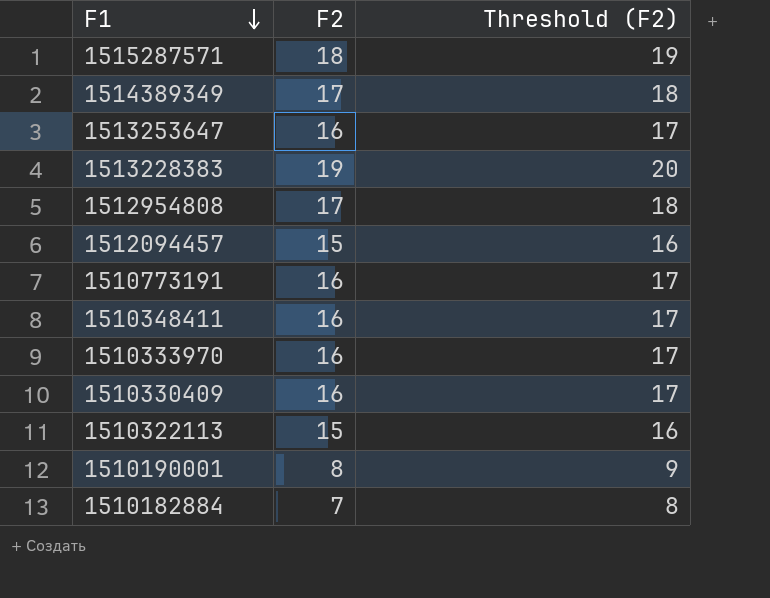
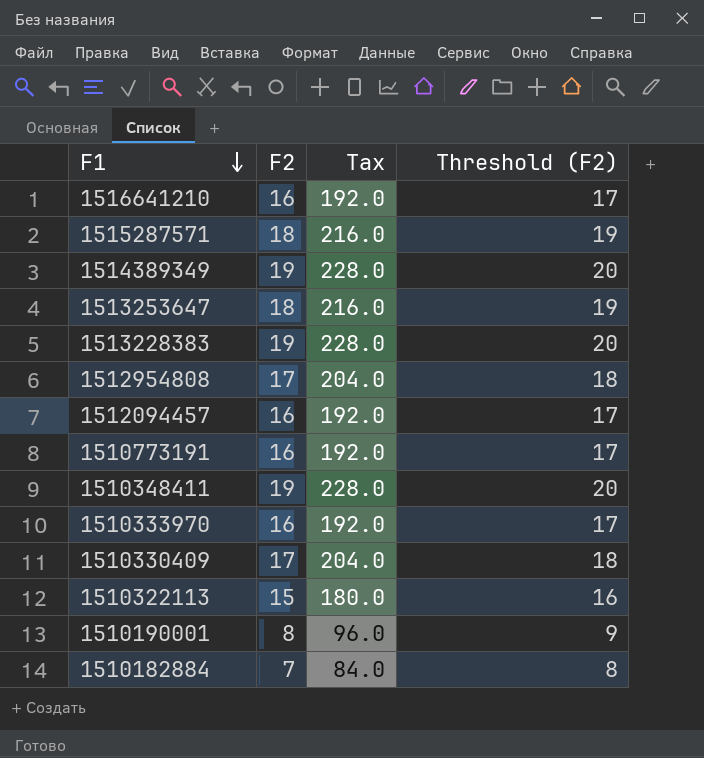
column Tax | formula: none -> [F2] * 12
row 1516641210: none -> 16 | 192.0 | 17
1514389349 | F2: 17 -> 19
1514389349 | Threshold (F2): 18 -> 20
1513253647 | F2: 16 -> 18
1513253647 | Threshold (F2): 17 -> 19
1512094457 | F2: 15 -> 16
1512094457 | Threshold (F2): 16 -> 17
1510348411 | F2: 16 -> 19
1510348411 | Threshold (F2): 17 -> 20
1510330409 | F2: 16 -> 17
1510330409 | Threshold (F2): 17 -> 18

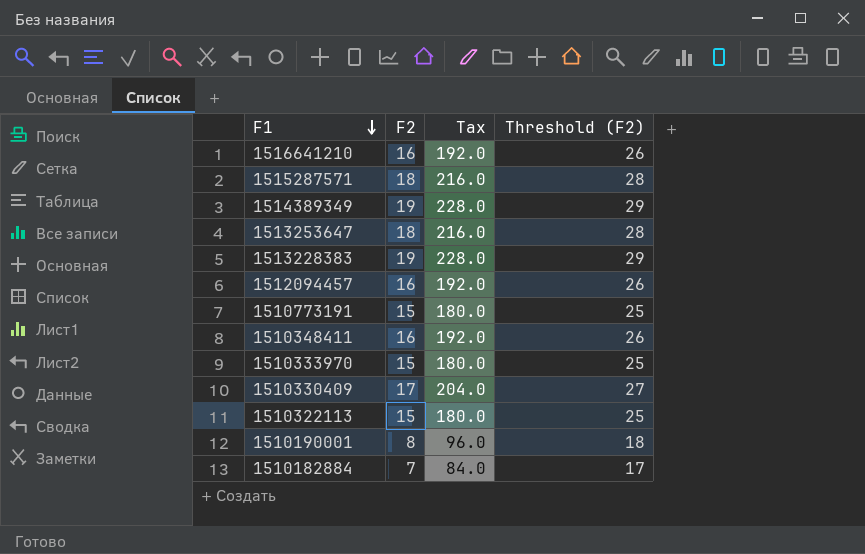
column Threshold (F2) | formula: [F2] + 1 -> [F2] + 10
row 1512954808: 17 | 204.0 | 18 -> none
1510773191 | F2: 16 -> 15
1510773191 | Tax: 192.0 -> 180.0
1510348411 | F2: 19 -> 16
1510348411 | Tax: 228.0 -> 192.0
1510333970 | F2: 16 -> 15
1510333970 | Tax: 192.0 -> 180.0

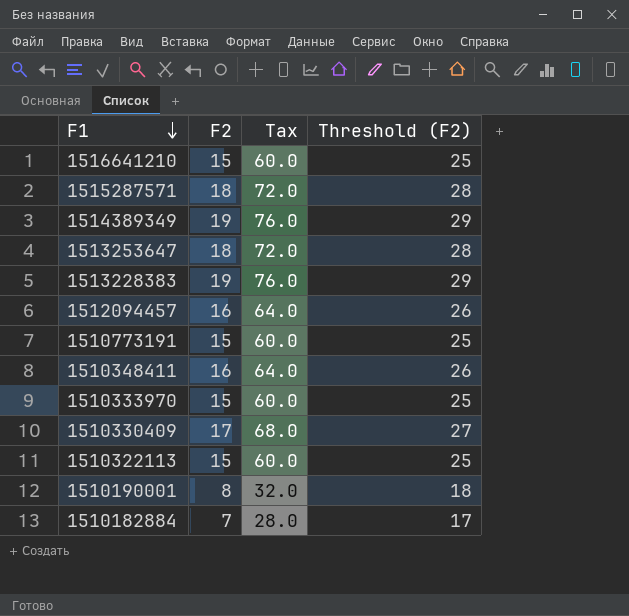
column Tax | formula: [F2] * 12 -> [F2] * 4
1516641210 | F2: 16 -> 15
1516641210 | Threshold (F2): 26 -> 25

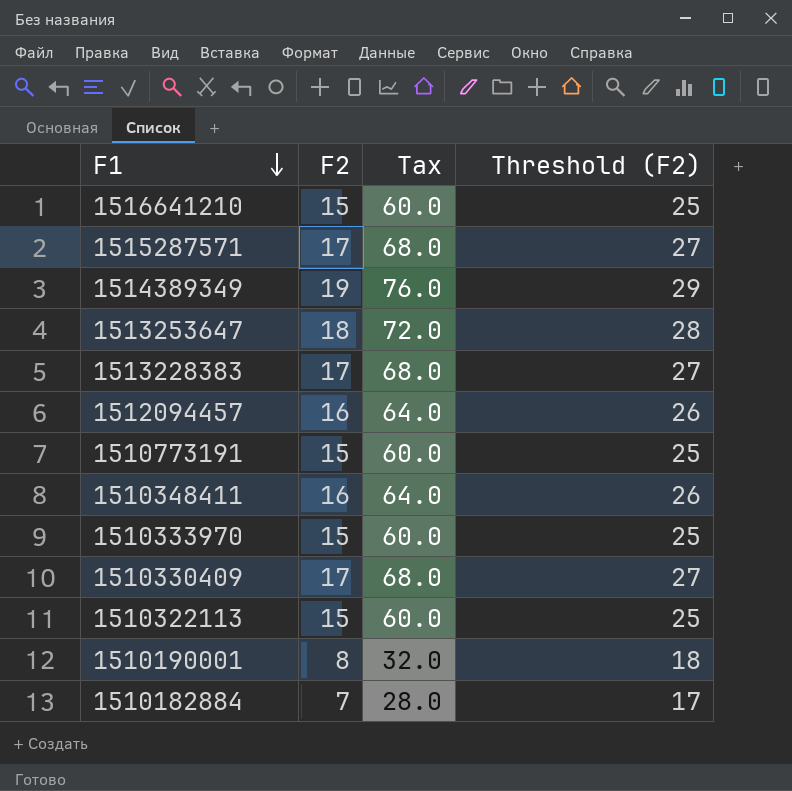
1515287571 | F2: 18 -> 17
1515287571 | Tax: 72.0 -> 68.0
1515287571 | Threshold (F2): 28 -> 27
1513228383 | F2: 19 -> 17
1513228383 | Tax: 76.0 -> 68.0
1513228383 | Threshold (F2): 29 -> 27

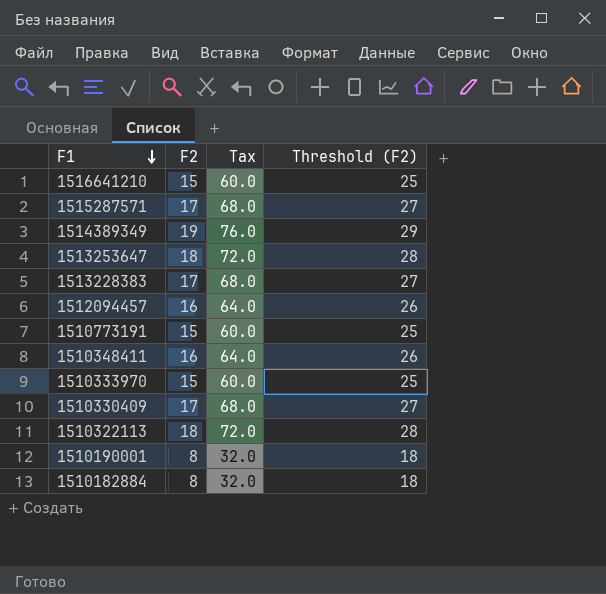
1510322113 | F2: 15 -> 18
1510322113 | Tax: 60.0 -> 72.0
1510322113 | Threshold (F2): 25 -> 28
1510182884 | F2: 7 -> 8
1510182884 | Tax: 28.0 -> 32.0
1510182884 | Threshold (F2): 17 -> 18

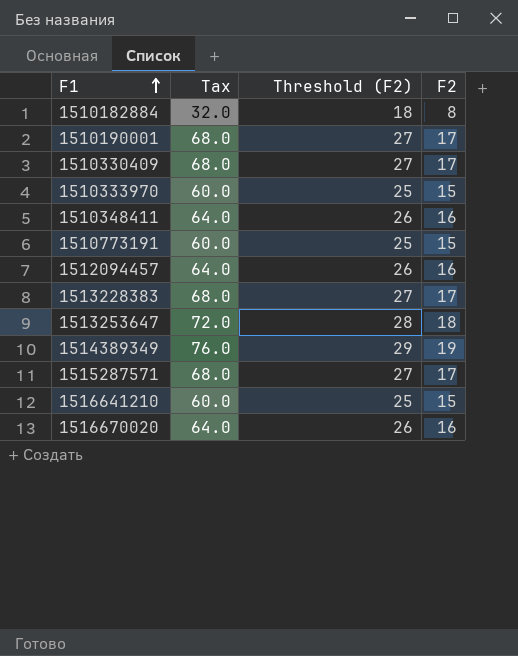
row order: F1 descending -> F1 ascending
column F2 | position: 2 -> 4
row 1510322113: 18 | 72.0 | 28 -> none
1510190001 | Tax: 32.0 -> 68.0
1510190001 | Threshold (F2): 18 -> 27
1510190001 | F2: 8 -> 17
row 1516670020: none -> 64.0 | 26 | 16

